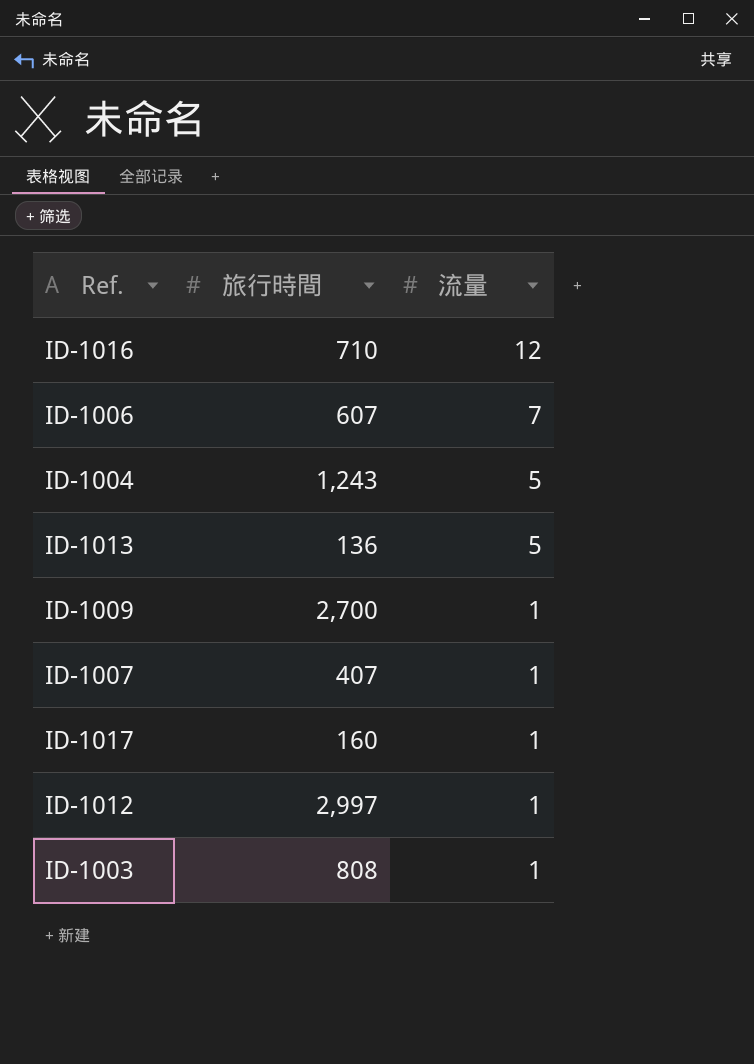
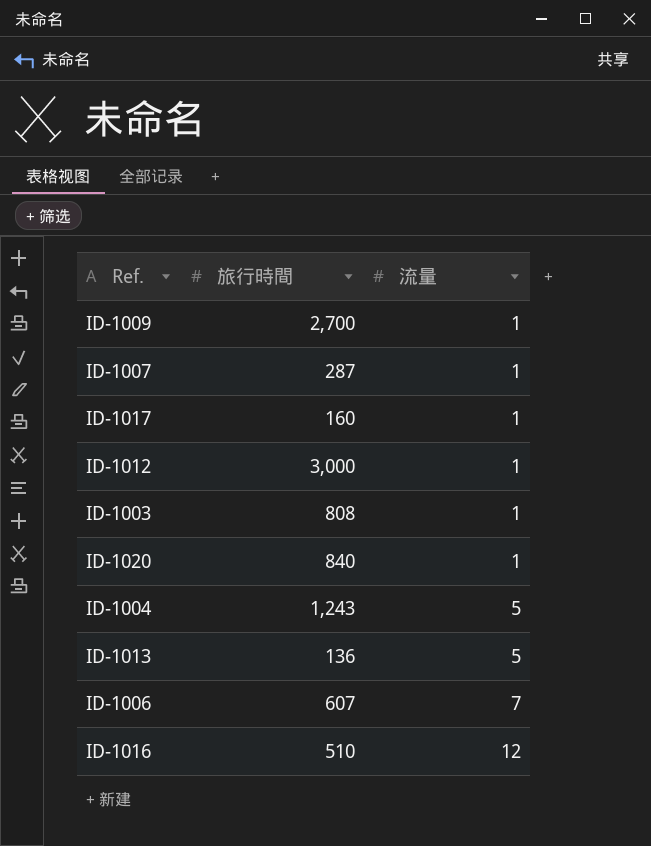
row order: 流量 descending -> 流量 ascending
ID-1007 | 旅行時間: 407 -> 287
ID-1012 | 旅行時間: 2,997 -> 3,000
row ID-1020: none -> 840 | 1
ID-1016 | 旅行時間: 710 -> 510

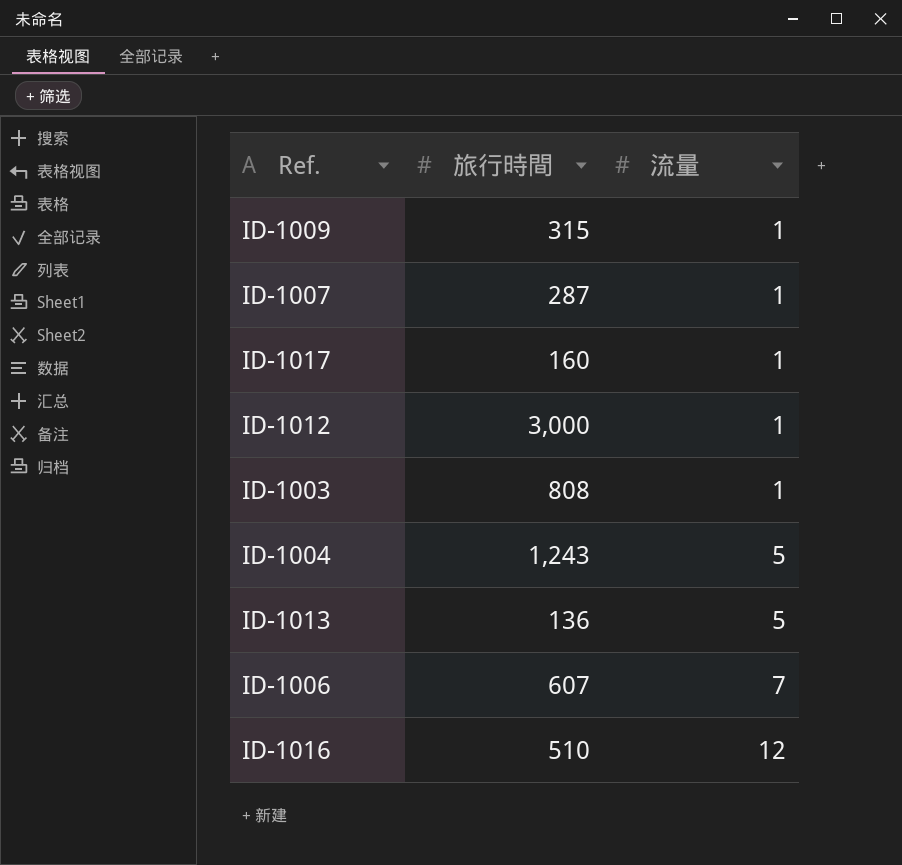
row ID-1020: 840 | 1 -> none
ID-1009 | 旅行時間: 2,700 -> 315

